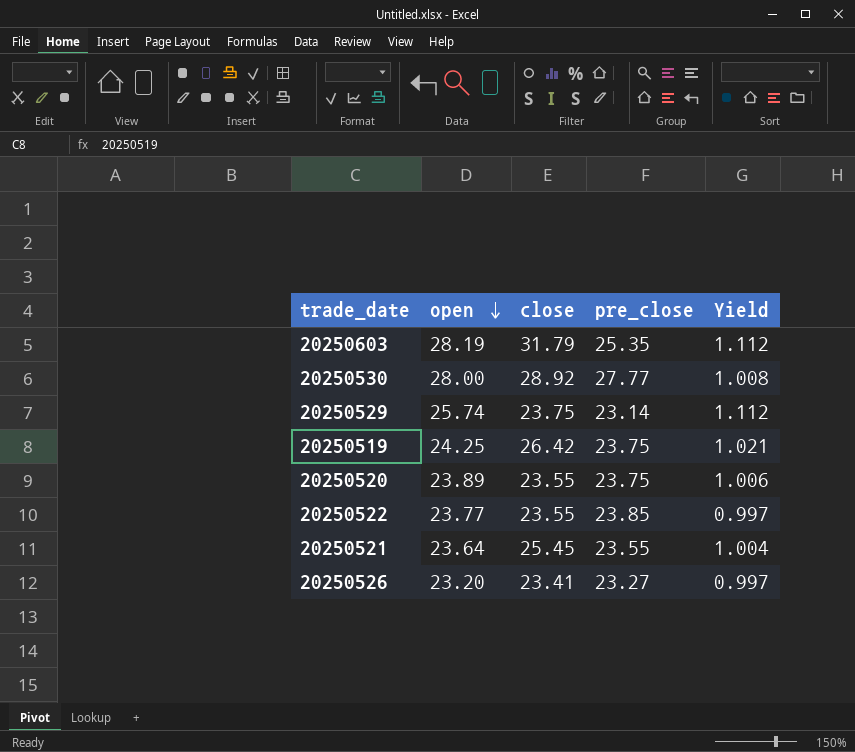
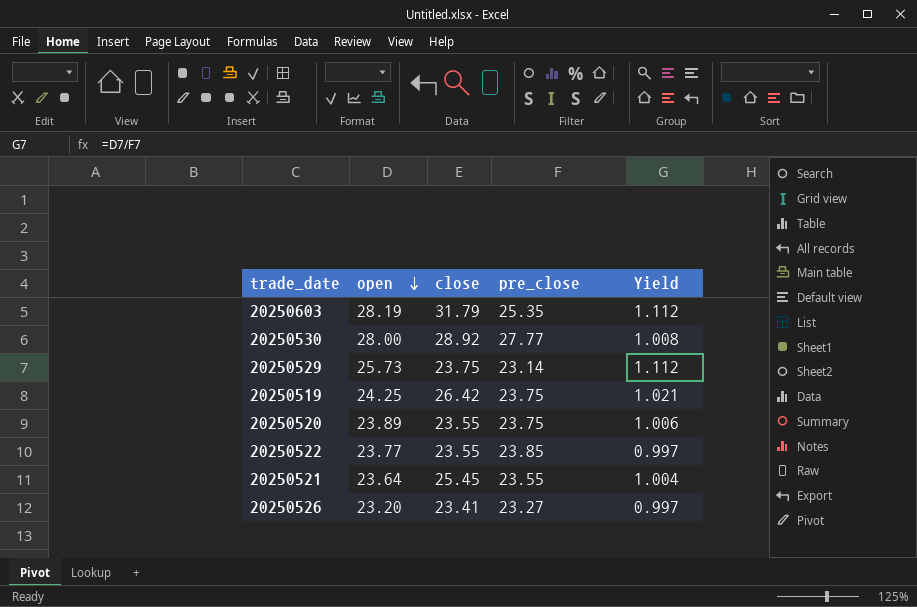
20250529 | open: 25.74 -> 25.73

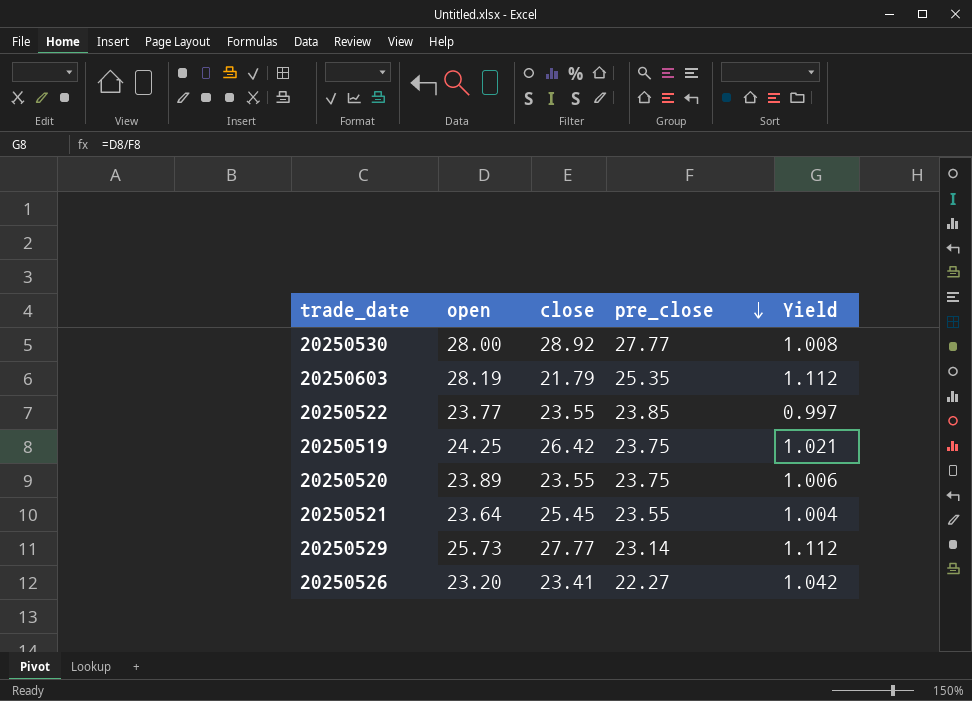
row order: open descending -> pre_close descending
20250603 | close: 31.79 -> 21.79
20250529 | close: 23.75 -> 27.77
20250526 | pre_close: 23.27 -> 22.27
20250526 | Yield: 0.997 -> 1.042

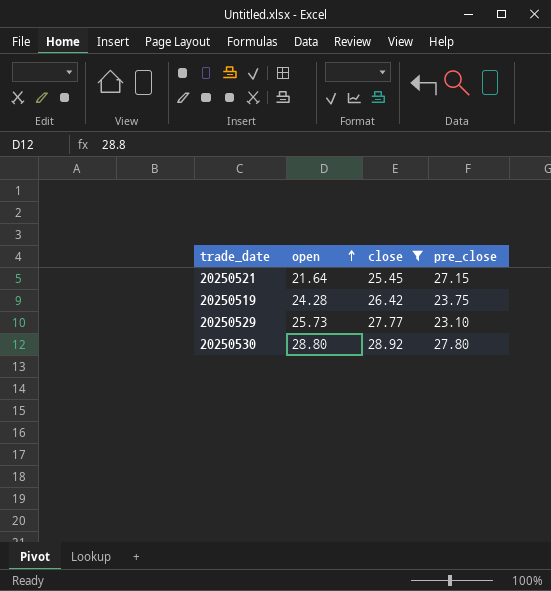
filter: none -> close >= 25.45
row order: pre_close descending -> open ascending
column Yield | formula: [open] / [pre_close] -> none
20250521 | open: 23.64 -> 21.64
20250521 | pre_close: 23.55 -> 27.15
20250519 | open: 24.25 -> 24.28
20250529 | pre_close: 23.14 -> 23.10
20250530 | open: 28.00 -> 28.80
20250530 | pre_close: 27.77 -> 27.80

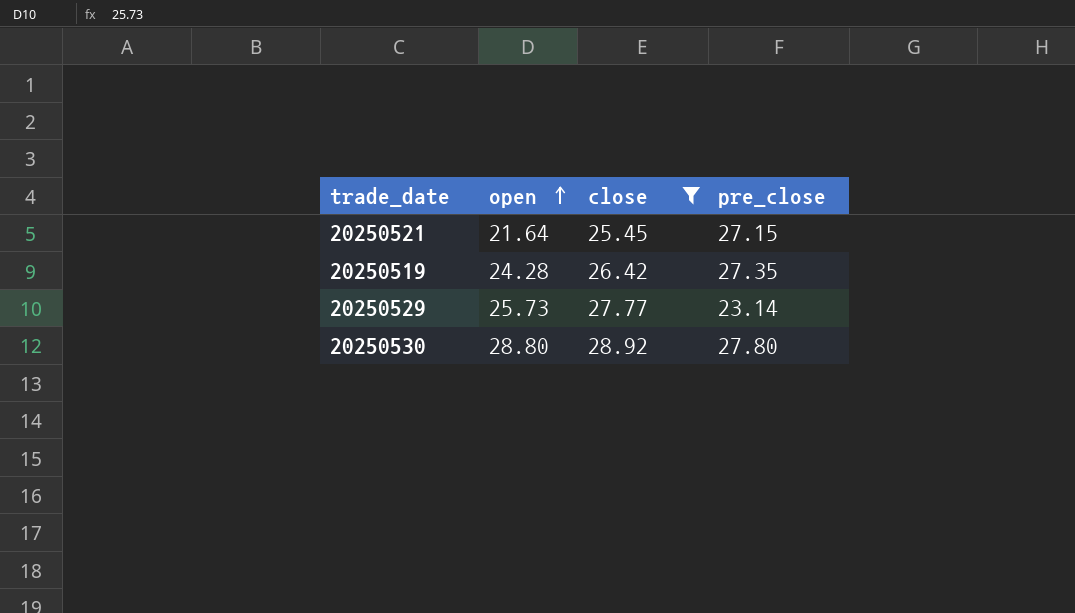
20250519 | pre_close: 23.75 -> 27.35
20250529 | pre_close: 23.10 -> 23.14

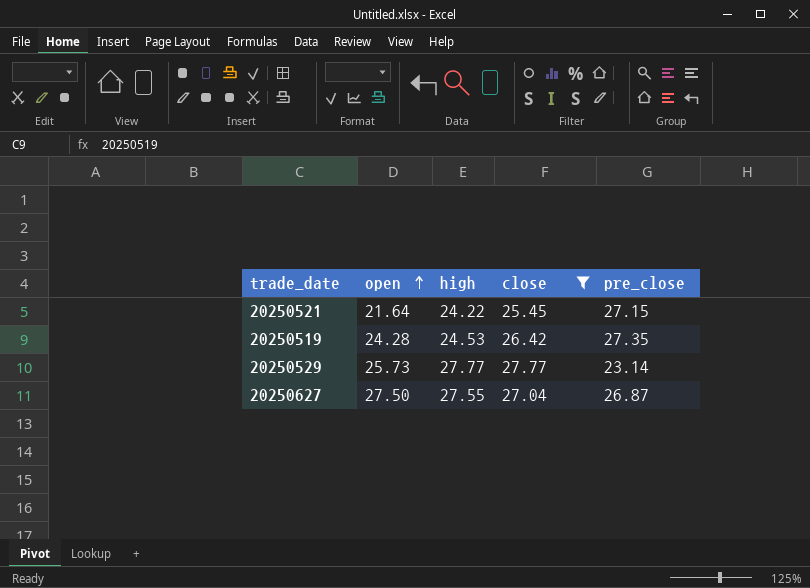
column high | position: none -> 3
row 20250530: 28.80 | 28.92 | 27.80 -> none
row 20250627: none -> 27.50 | 27.55 | 27.04 | 26.87

